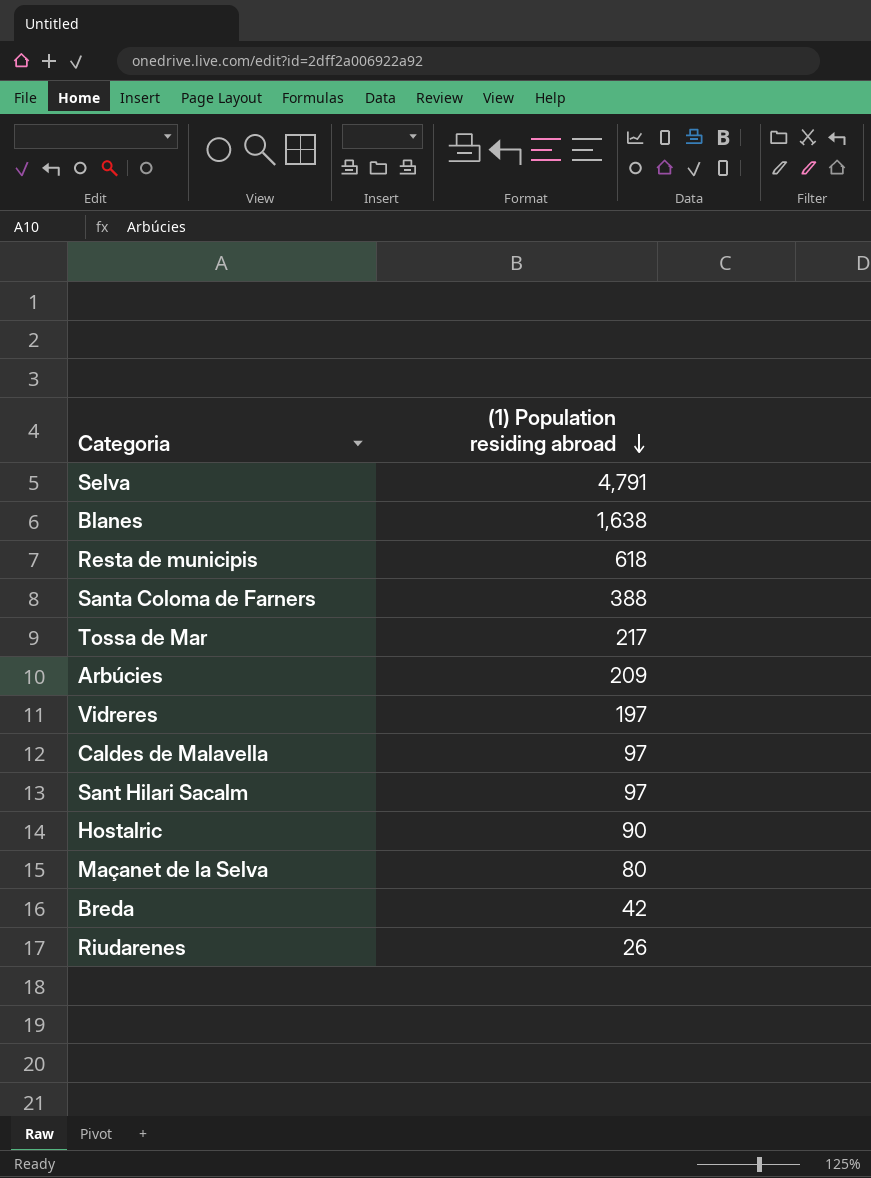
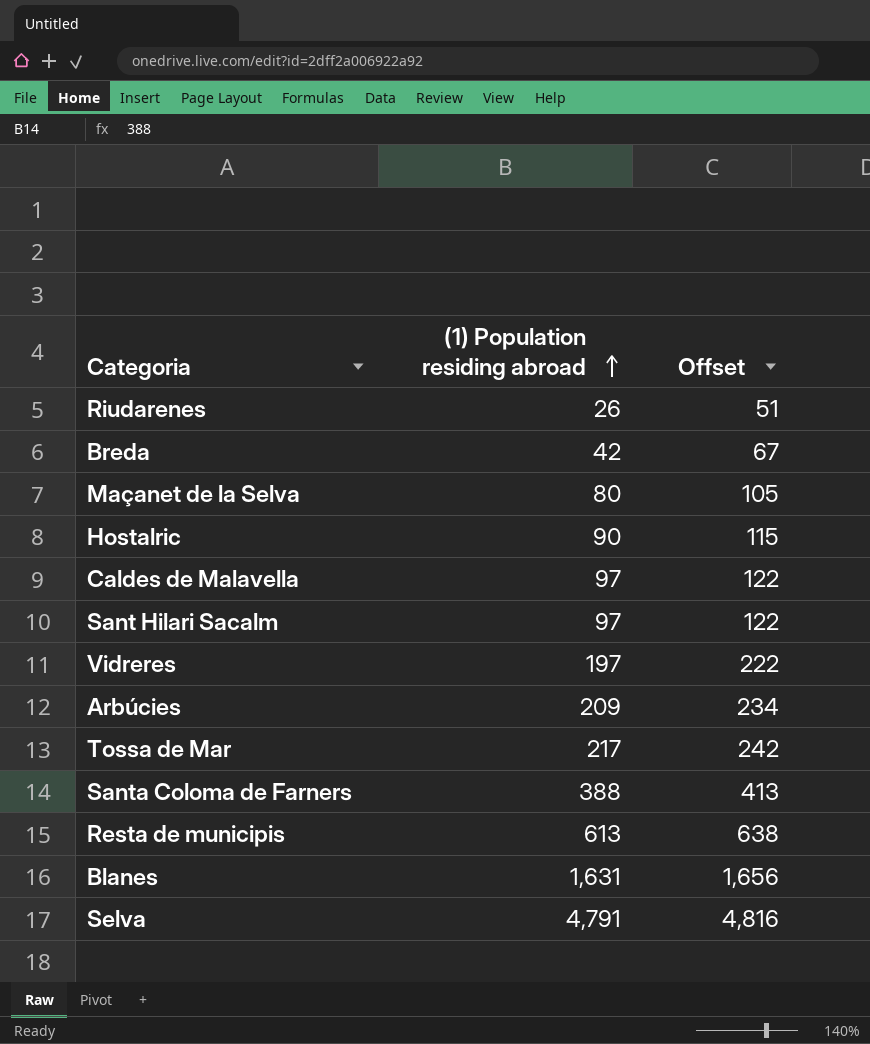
row order: (1) Population residing abroad descending -> (1) Population residing abroad ascending
column Offset | formula: none -> [(1) Population residing abroad] + 25
Resta de municipis | (1) Population residing abroad: 618 -> 613
Blanes | (1) Population residing abroad: 1,638 -> 1,631

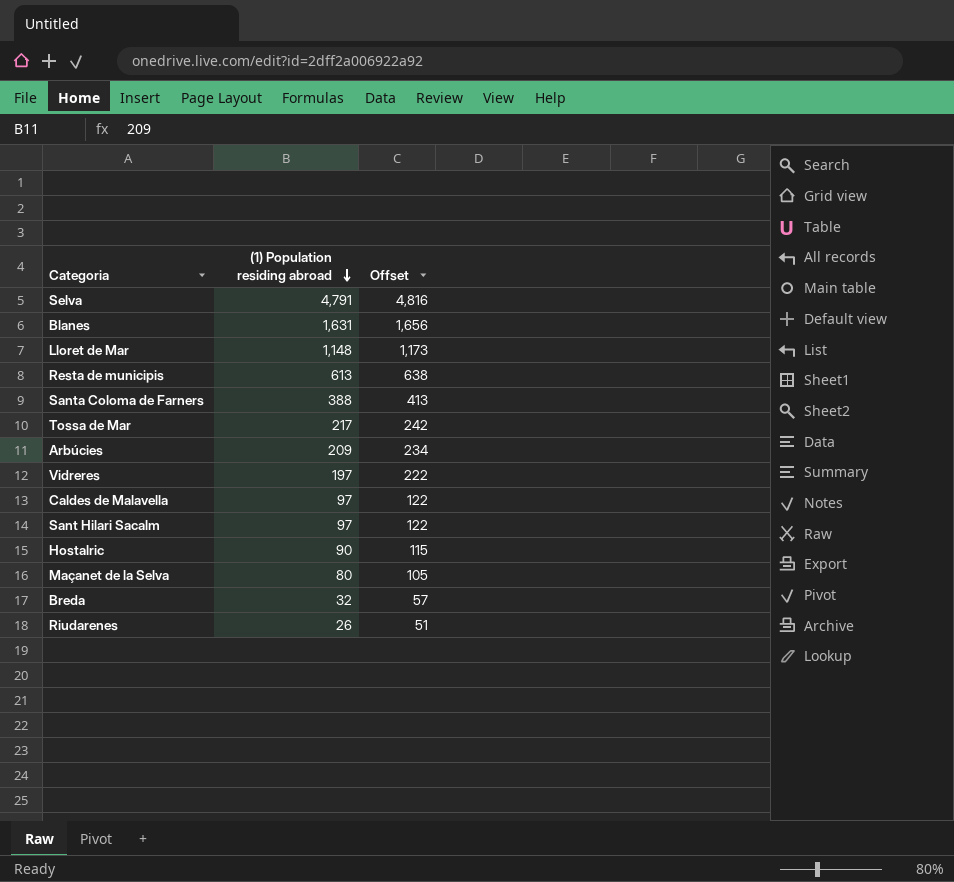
row order: (1) Population residing abroad ascending -> (1) Population residing abroad descending
row Lloret de Mar: none -> 1,148 | 1,173
Breda | (1) Population residing abroad: 42 -> 32
Breda | Offset: 67 -> 57

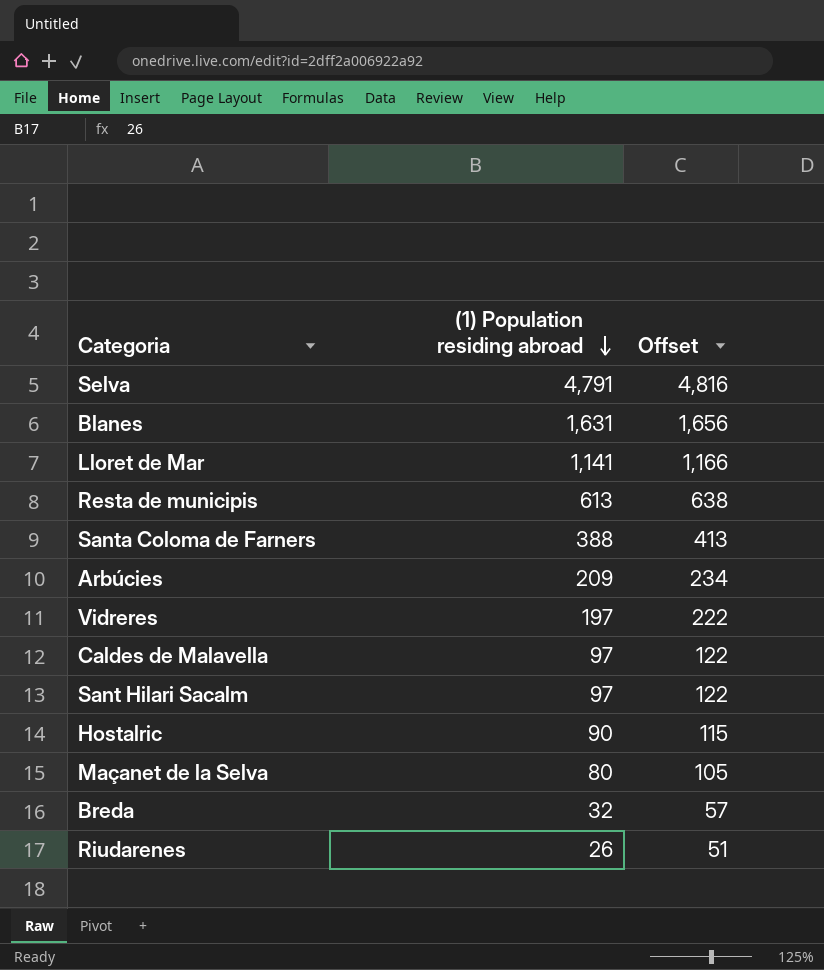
row Tossa de Mar: 217 | 242 -> none
Lloret de Mar | (1) Population residing abroad: 1,148 -> 1,141
Lloret de Mar | Offset: 1,173 -> 1,166

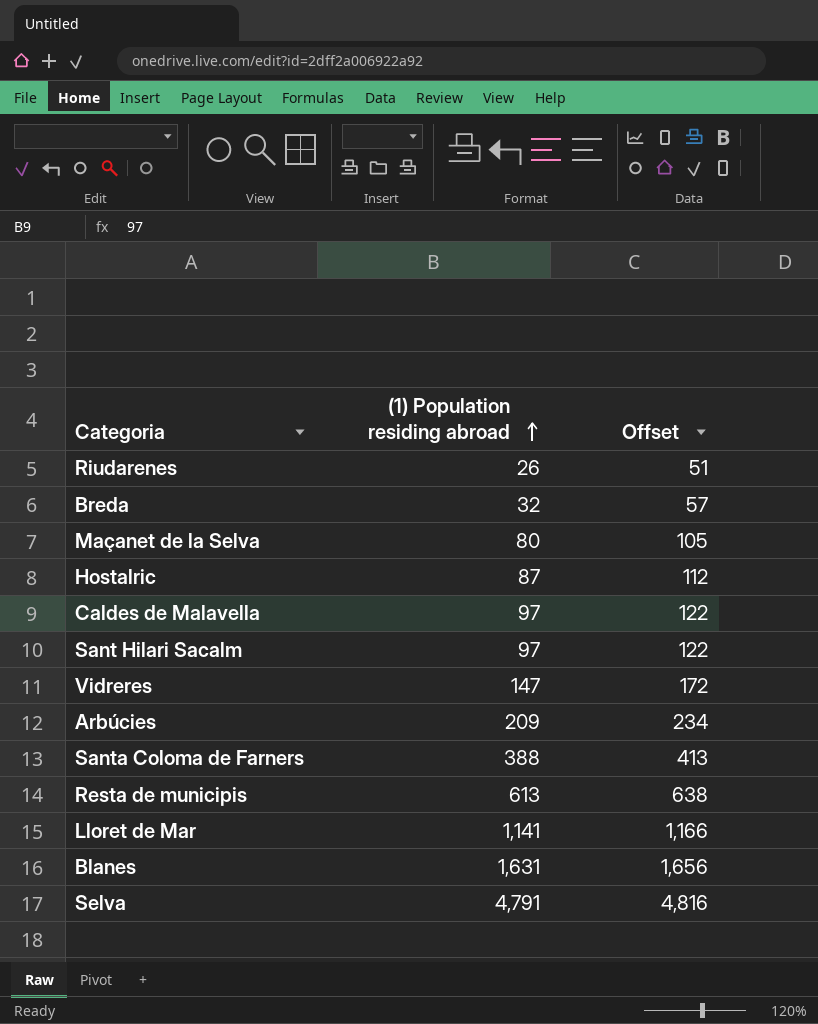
row order: (1) Population residing abroad descending -> (1) Population residing abroad ascending
Hostalric | (1) Population residing abroad: 90 -> 87
Hostalric | Offset: 115 -> 112
Vidreres | (1) Population residing abroad: 197 -> 147
Vidreres | Offset: 222 -> 172

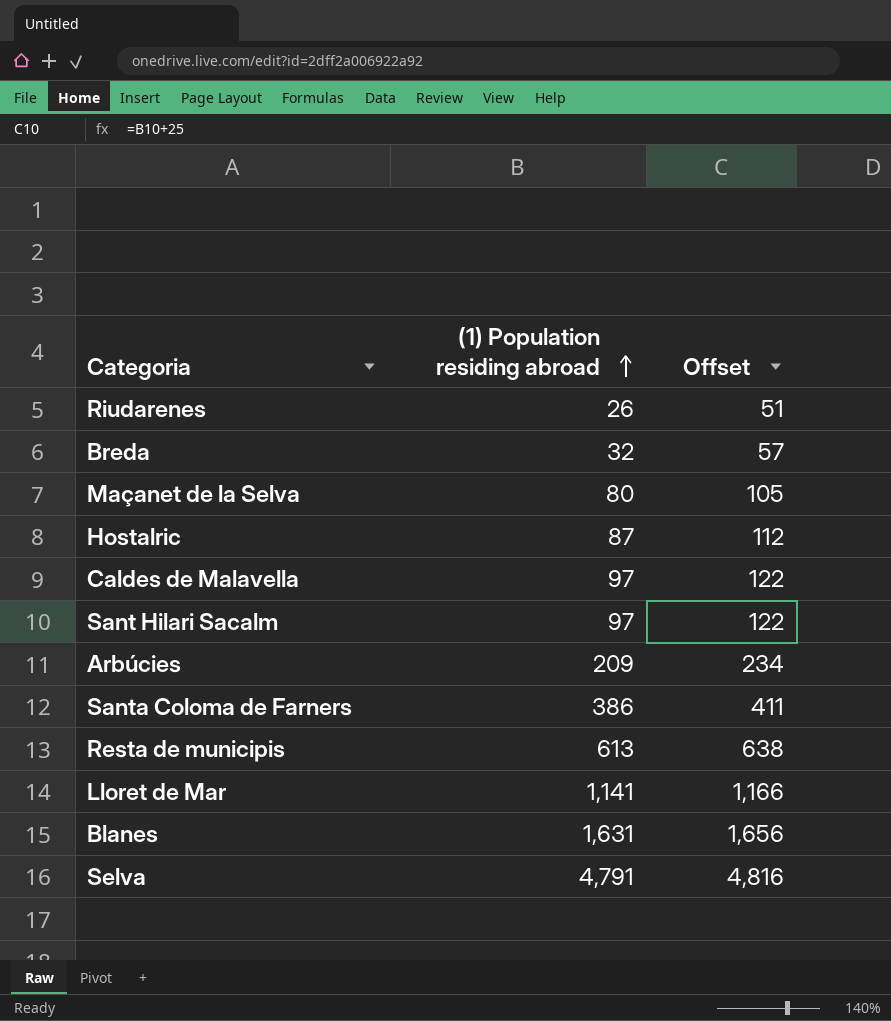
row Vidreres: 147 | 172 -> none
Santa Coloma de Farners | (1) Population residing abroad: 388 -> 386
Santa Coloma de Farners | Offset: 413 -> 411

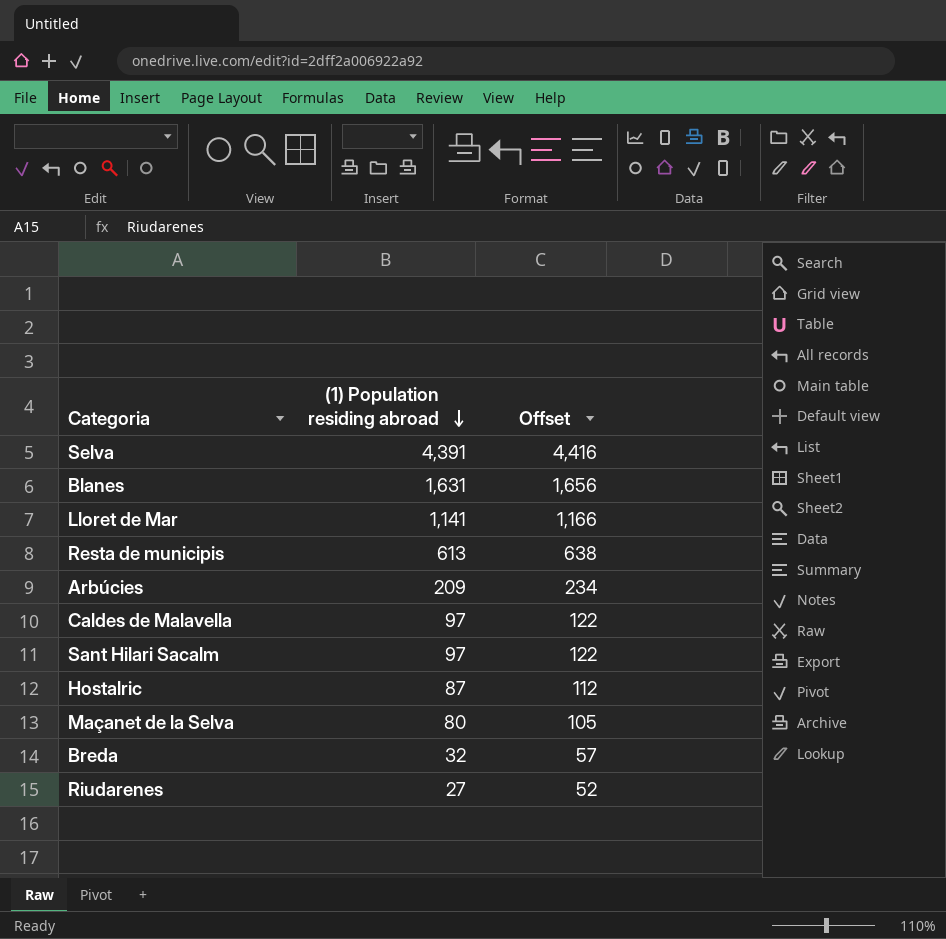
row order: (1) Population residing abroad ascending -> (1) Population residing abroad descending
row Santa Coloma de Farners: 386 | 411 -> none
Selva | (1) Population residing abroad: 4,791 -> 4,391
Selva | Offset: 4,816 -> 4,416
Riudarenes | (1) Population residing abroad: 26 -> 27
Riudarenes | Offset: 51 -> 52

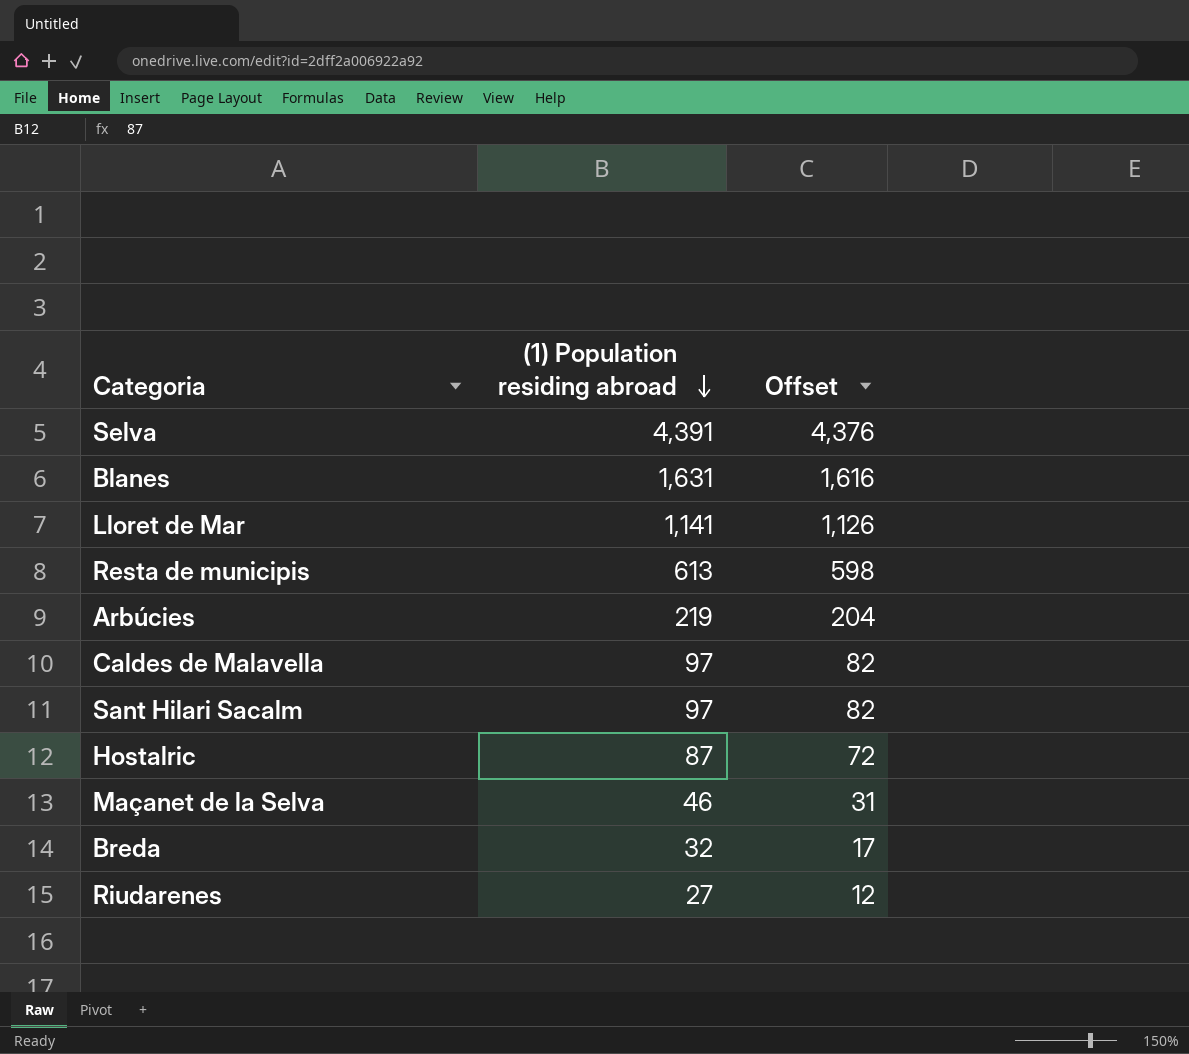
column Offset | formula: [(1) Population residing abroad] + 25 -> [(1) Population residing abroad] - 15
Arbúcies | (1) Population residing abroad: 209 -> 219
Maçanet de la Selva | (1) Population residing abroad: 80 -> 46

